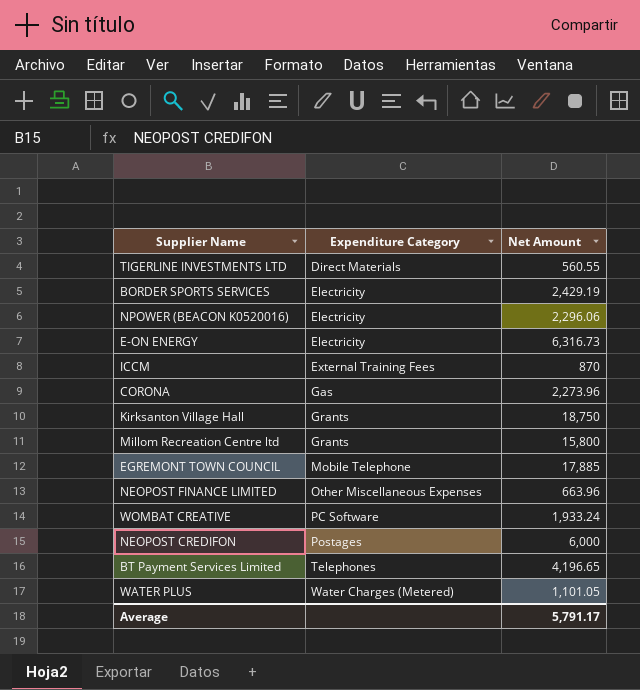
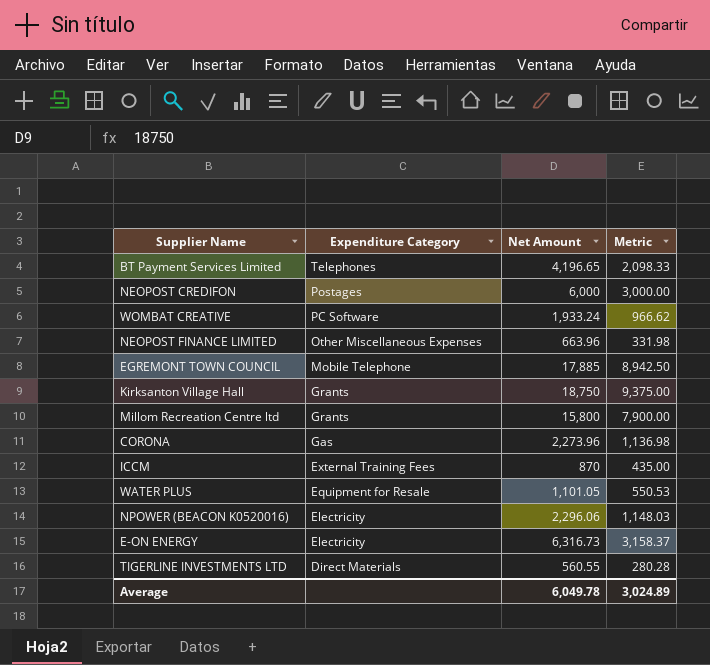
row order: Expenditure Category ascending -> Expenditure Category descending
column Metric | formula: none -> [Net Amount] * 0.5
row BORDER SPORTS SERVICES: Electricity | 2,429.19 -> none
WATER PLUS | Expenditure Category: Water Charges (Metered) -> Equipment for Resale
Average | Net Amount: 5,791.17 -> 6,049.78

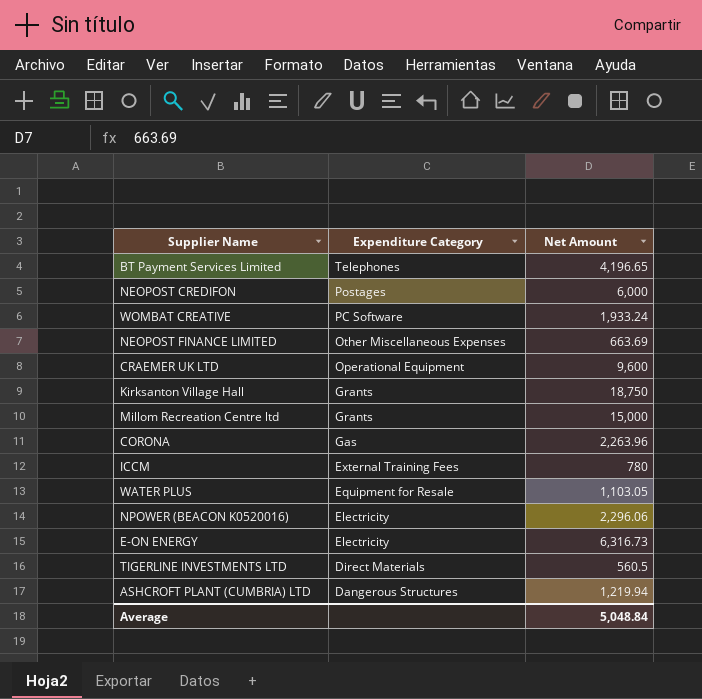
column Metric | formula: [Net Amount] * 0.5 -> none
row EGREMONT TOWN COUNCIL: Mobile Telephone | 17,885 | 8,942.50 -> none
NEOPOST FINANCE LIMITED | Net Amount: 663.96 -> 663.69
row CRAEMER UK LTD: none -> Operational Equipment | 9,600
Millom Recreation Centre ltd | Net Amount: 15,800 -> 15,000
CORONA | Net Amount: 2,273.96 -> 2,263.96
ICCM | Net Amount: 870 -> 780
WATER PLUS | Net Amount: 1,101.05 -> 1,103.05
TIGERLINE INVESTMENTS LTD | Net Amount: 560.55 -> 560.5
row ASHCROFT PLANT (CUMBRIA) LTD: none -> Dangerous Structures | 1,219.94
Average | Net Amount: 6,049.78 -> 5,048.84

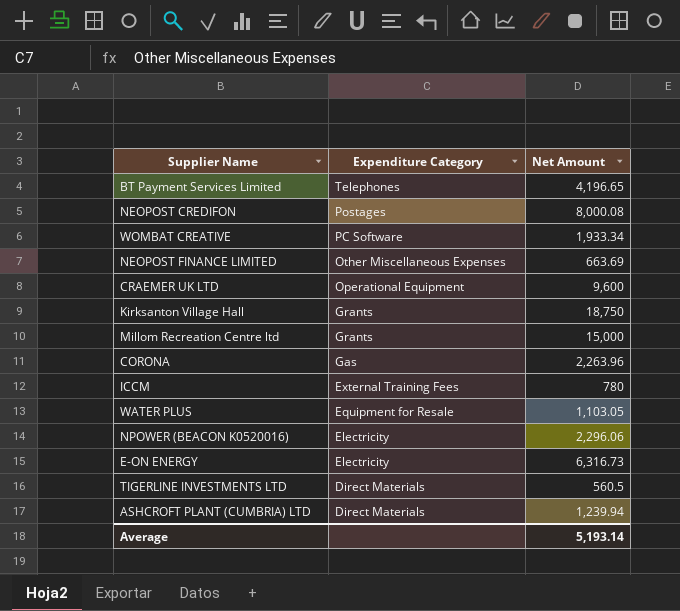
NEOPOST CREDIFON | Net Amount: 6,000 -> 8,000.08
WOMBAT CREATIVE | Net Amount: 1,933.24 -> 1,933.34
ASHCROFT PLANT (CUMBRIA) LTD | Expenditure Category: Dangerous Structures -> Direct Materials
ASHCROFT PLANT (CUMBRIA) LTD | Net Amount: 1,219.94 -> 1,239.94
Average | Net Amount: 5,048.84 -> 5,193.14

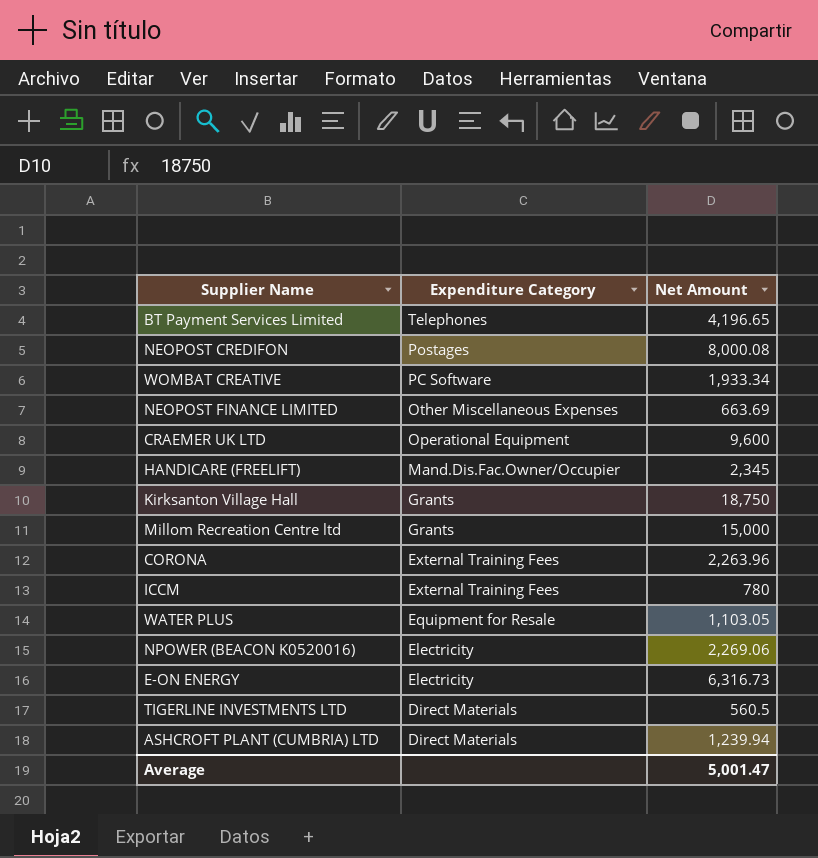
row HANDICARE (FREELIFT): none -> Mand.Dis.Fac.Owner/Occupier | 2,345
CORONA | Expenditure Category: Gas -> External Training Fees
NPOWER (BEACON K0520016) | Net Amount: 2,296.06 -> 2,269.06
Average | Net Amount: 5,193.14 -> 5,001.47

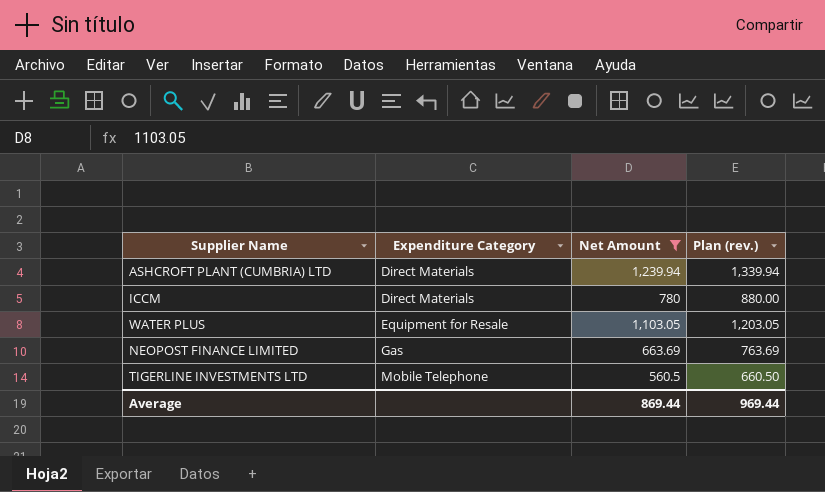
filter: none -> Net Amount <= 1,239.94
row order: Expenditure Category descending -> Expenditure Category ascending
column Plan (rev.) | formula: none -> [Net Amount] + 100
ICCM | Expenditure Category: External Training Fees -> Direct Materials
NEOPOST FINANCE LIMITED | Expenditure Category: Other Miscellaneous Expenses -> Gas
TIGERLINE INVESTMENTS LTD | Expenditure Category: Direct Materials -> Mobile Telephone
Average | Net Amount: 5,001.47 -> 869.44

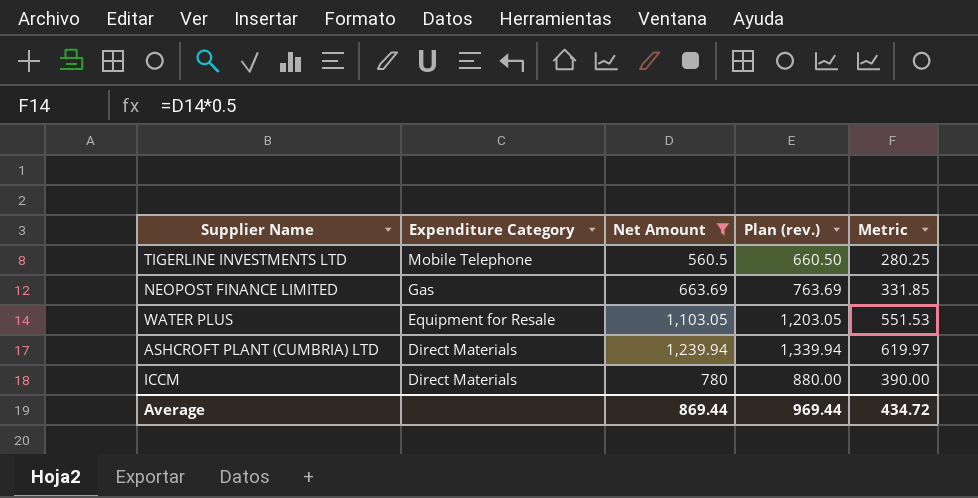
row order: Expenditure Category ascending -> Expenditure Category descending
column Metric | formula: none -> [Net Amount] * 0.5

